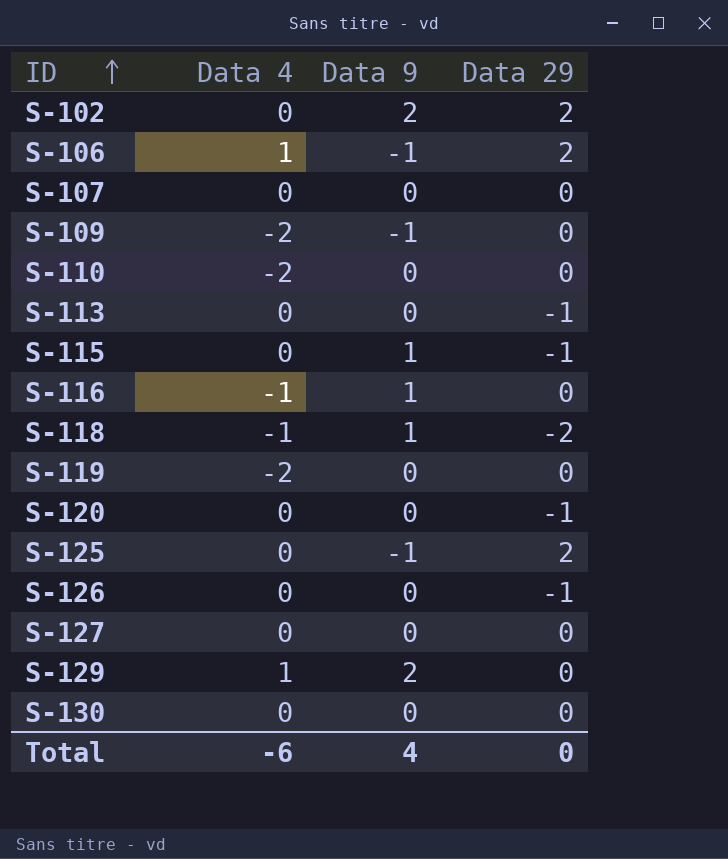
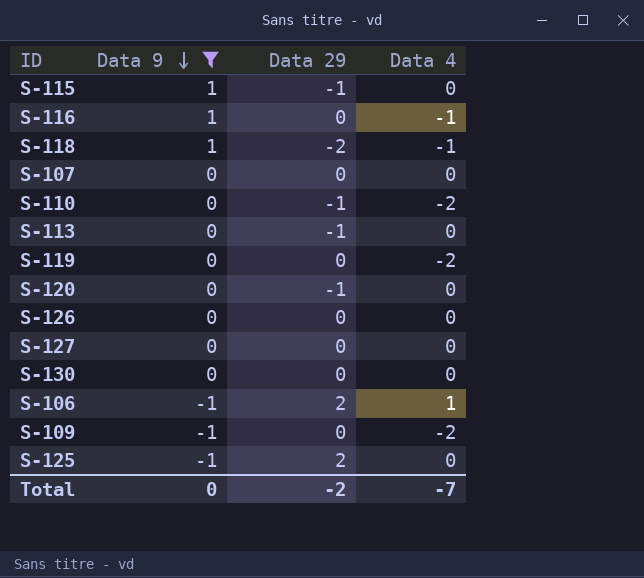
filter: none -> Data 9 != 2
row order: ID ascending -> Data 9 descending
column Data 4 | position: 2 -> 4
S-110 | Data 29: 0 -> -1
S-126 | Data 29: -1 -> 0
Total | Data 9: 4 -> 0
Total | Data 29: 0 -> -2
Total | Data 4: -6 -> -7

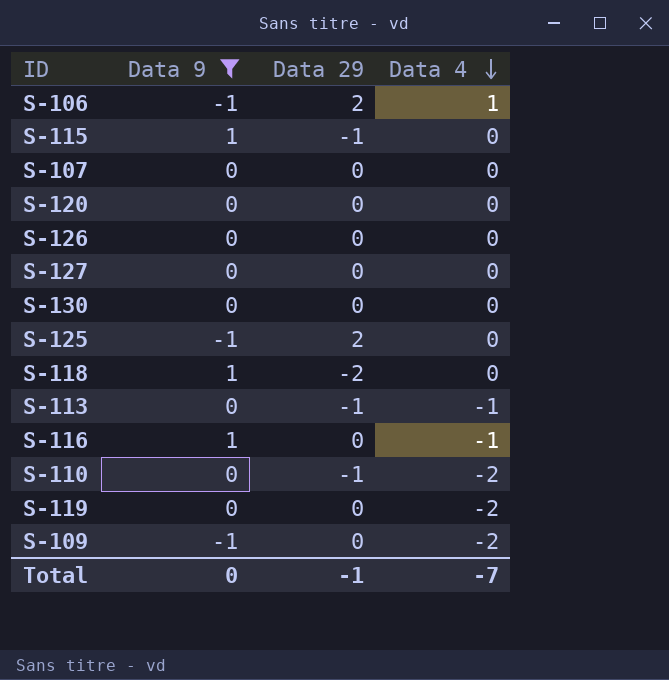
row order: Data 9 descending -> Data 4 descending
S-120 | Data 29: -1 -> 0
S-118 | Data 4: -1 -> 0
S-113 | Data 4: 0 -> -1
Total | Data 29: -2 -> -1

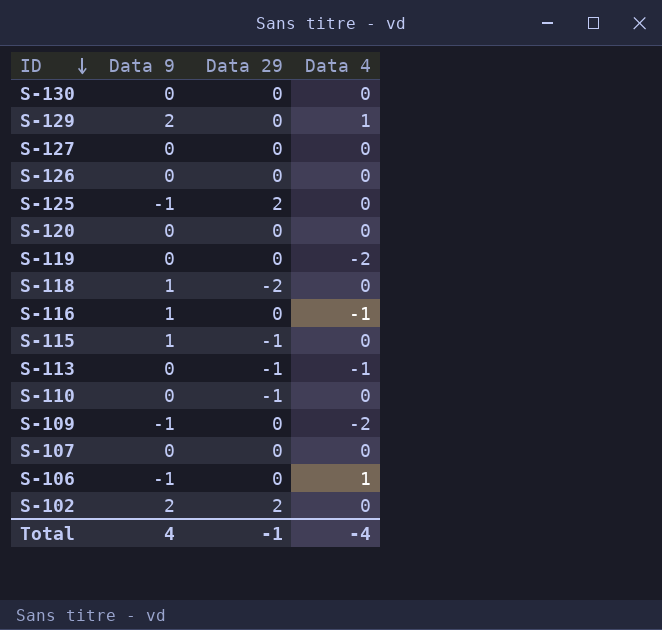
filter: Data 9 != 2 -> none
row order: Data 4 descending -> ID descending
S-110 | Data 4: -2 -> 0
S-106 | Data 29: 2 -> 0
Total | Data 9: 0 -> 4
Total | Data 4: -7 -> -4

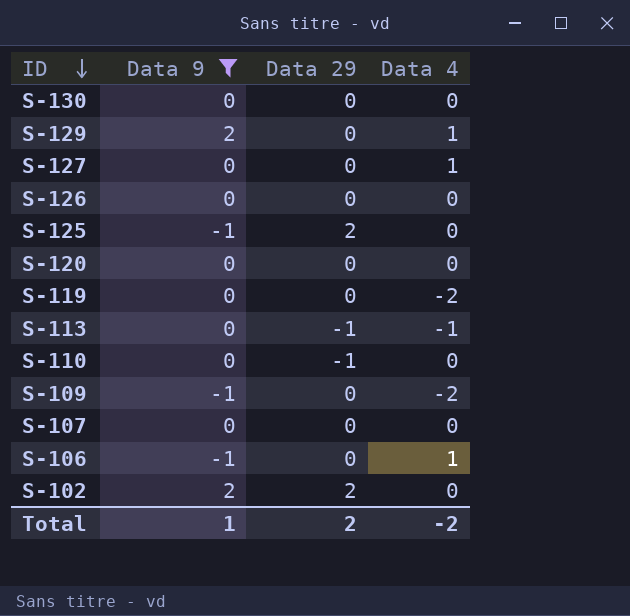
filter: none -> Data 9 != 1
S-127 | Data 4: 0 -> 1
Total | Data 9: 4 -> 1
Total | Data 29: -1 -> 2
Total | Data 4: -4 -> -2

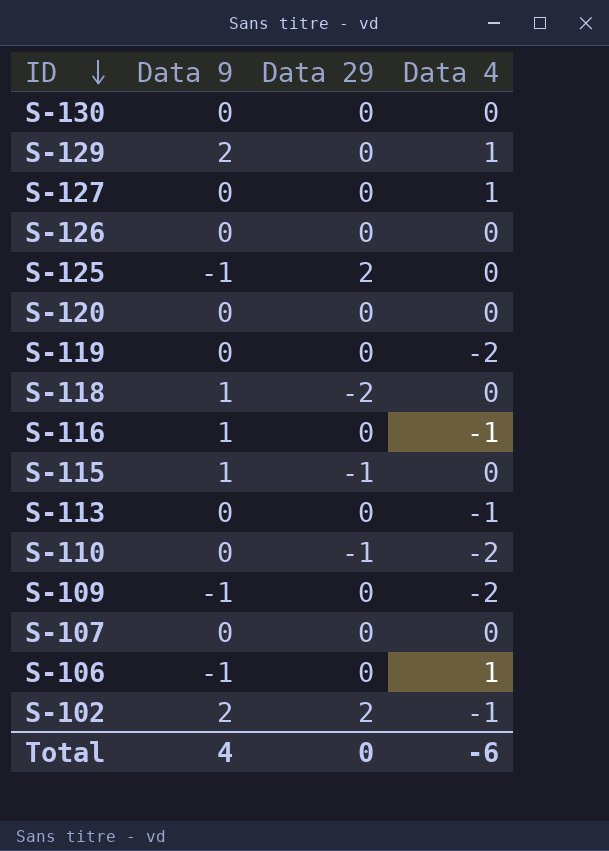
filter: Data 9 != 1 -> none
S-113 | Data 29: -1 -> 0
S-110 | Data 4: 0 -> -2
S-102 | Data 4: 0 -> -1
Total | Data 9: 1 -> 4
Total | Data 29: 2 -> 0
Total | Data 4: -2 -> -6

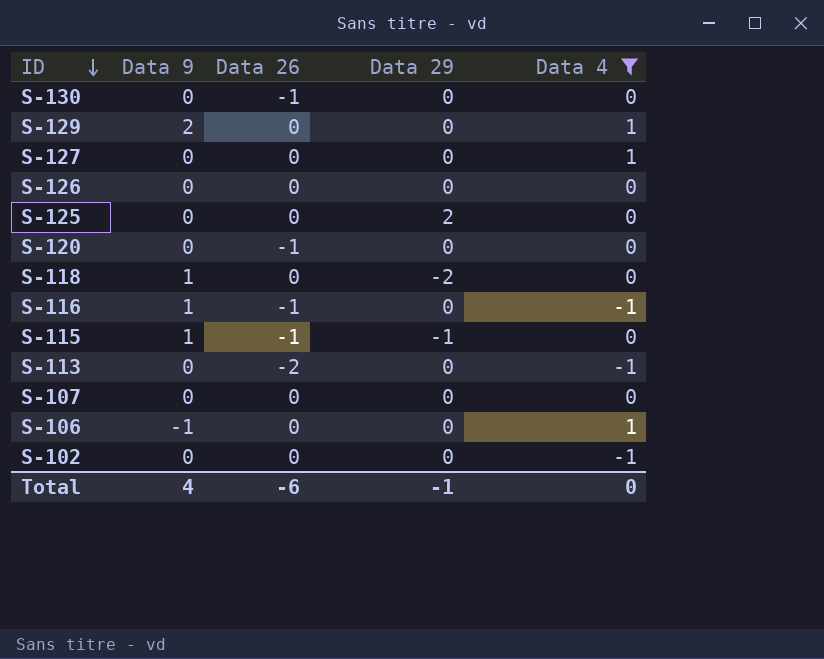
filter: none -> Data 4 != -2
column Data 26 | position: none -> 3
S-125 | Data 9: -1 -> 0
S-102 | Data 9: 2 -> 0
S-102 | Data 29: 2 -> 0
Total | Data 29: 0 -> -1
Total | Data 4: -6 -> 0

